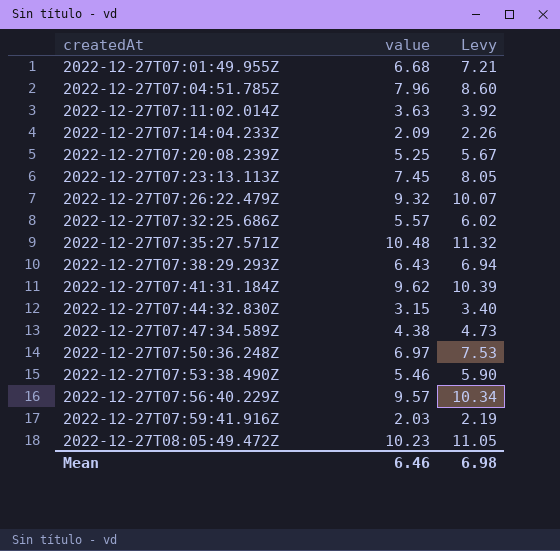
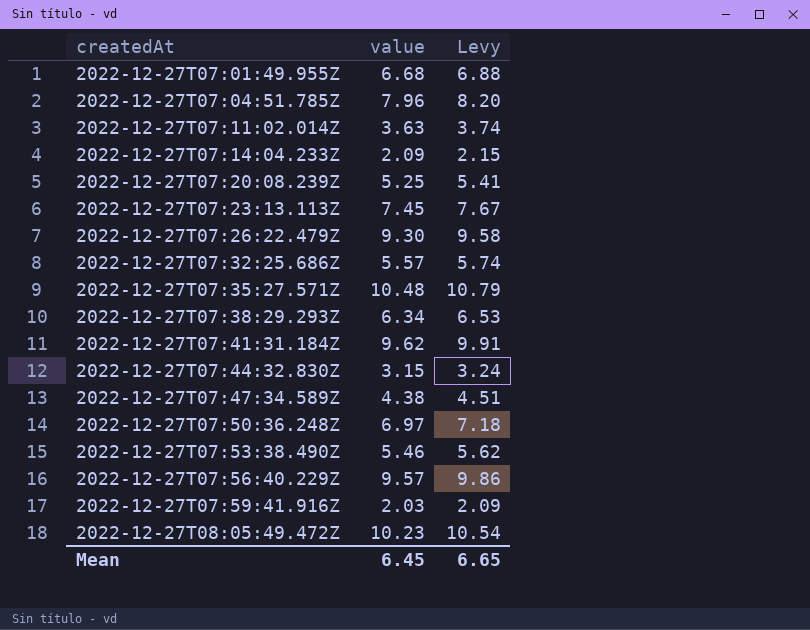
column Levy | formula: [value] * 1.08 -> [value] * 1.03
2022-12-27T07:26:22.479Z | value: 9.32 -> 9.30
2022-12-27T07:38:29.293Z | value: 6.43 -> 6.34
Mean | value: 6.46 -> 6.45
Mean | Levy: 6.98 -> 6.65

